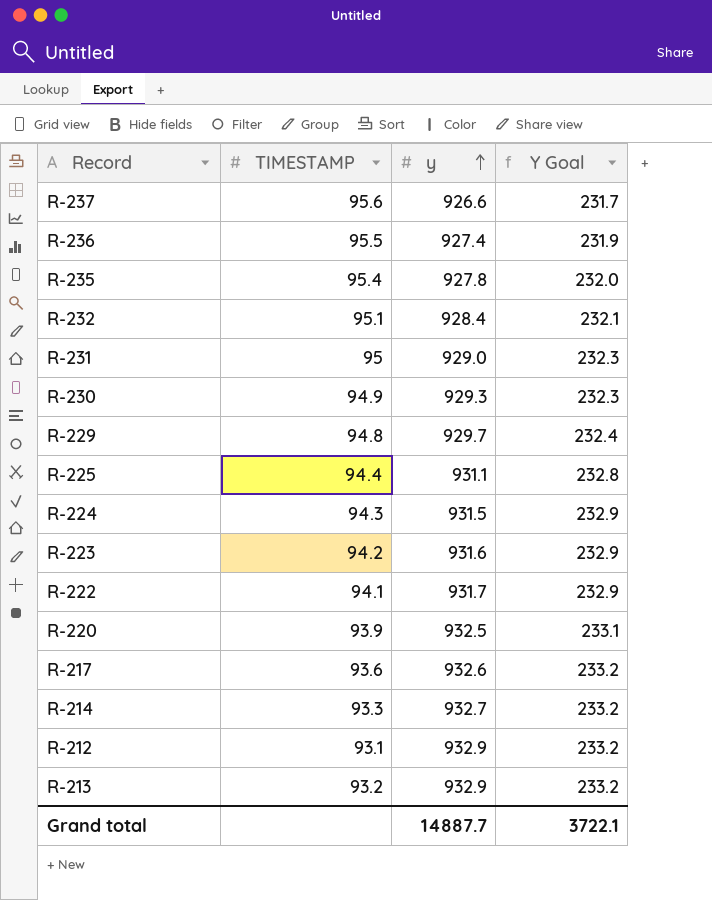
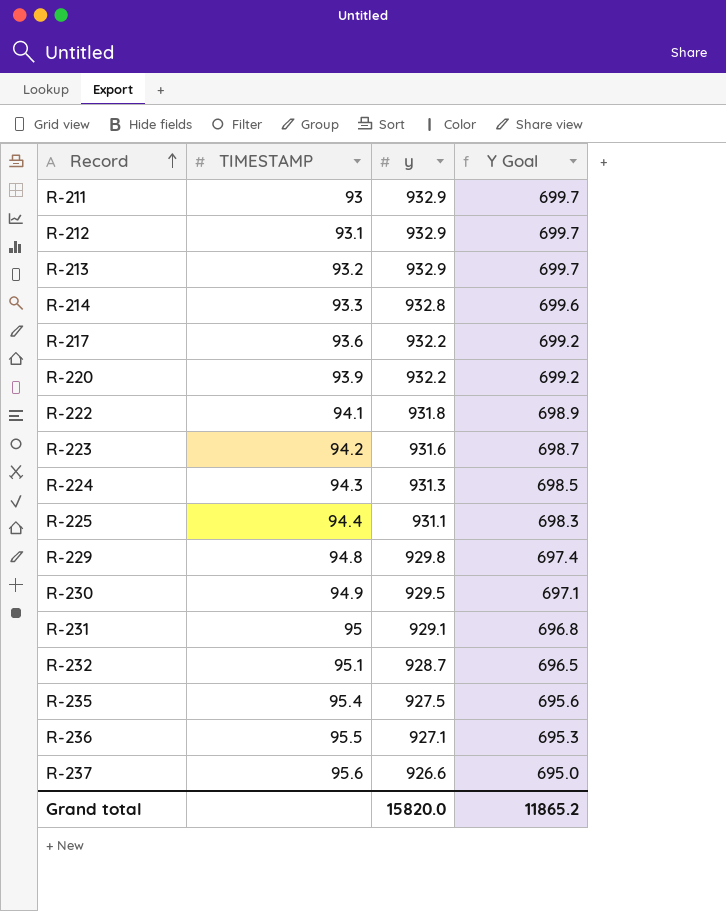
row order: y ascending -> Record ascending
column Y Goal | formula: [y] * 0.25 -> [y] * 0.75
row R-211: none -> 93 | 932.9 | 699.7
R-214 | y: 932.7 -> 932.8
R-217 | y: 932.6 -> 932.2
R-220 | y: 932.5 -> 932.2
R-222 | y: 931.7 -> 931.8
R-224 | y: 931.5 -> 931.3
R-229 | y: 929.7 -> 929.8
R-230 | y: 929.3 -> 929.5
R-231 | y: 929.0 -> 929.1
R-232 | y: 928.4 -> 928.7
R-235 | y: 927.8 -> 927.5
R-236 | y: 927.4 -> 927.1
Grand total | y: 14887.7 -> 15820.0
Grand total | Y Goal: 3722.1 -> 11865.2

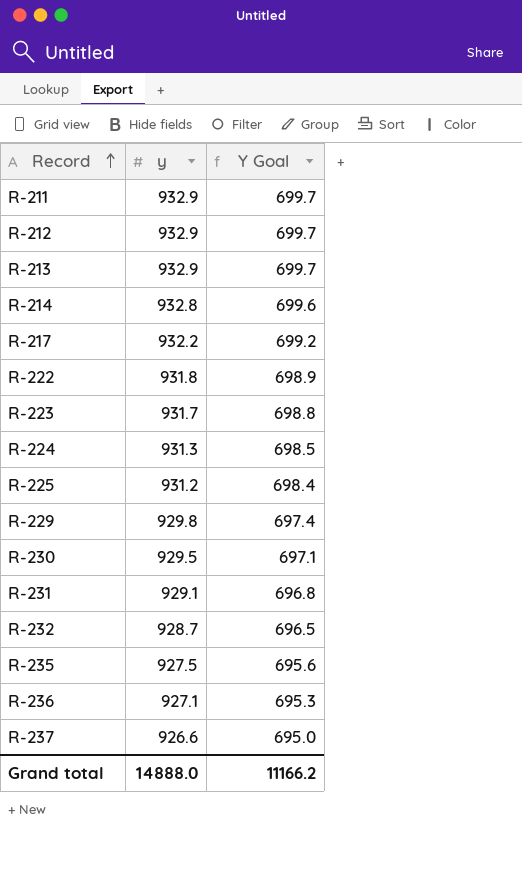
column TIMESTAMP | position: 2 -> none
row R-220: 93.9 | 932.2 | 699.2 -> none
R-223 | y: 931.6 -> 931.7
R-223 | Y Goal: 698.7 -> 698.8
R-225 | y: 931.1 -> 931.2
R-225 | Y Goal: 698.3 -> 698.4
Grand total | y: 15820.0 -> 14888.0
Grand total | Y Goal: 11865.2 -> 11166.2

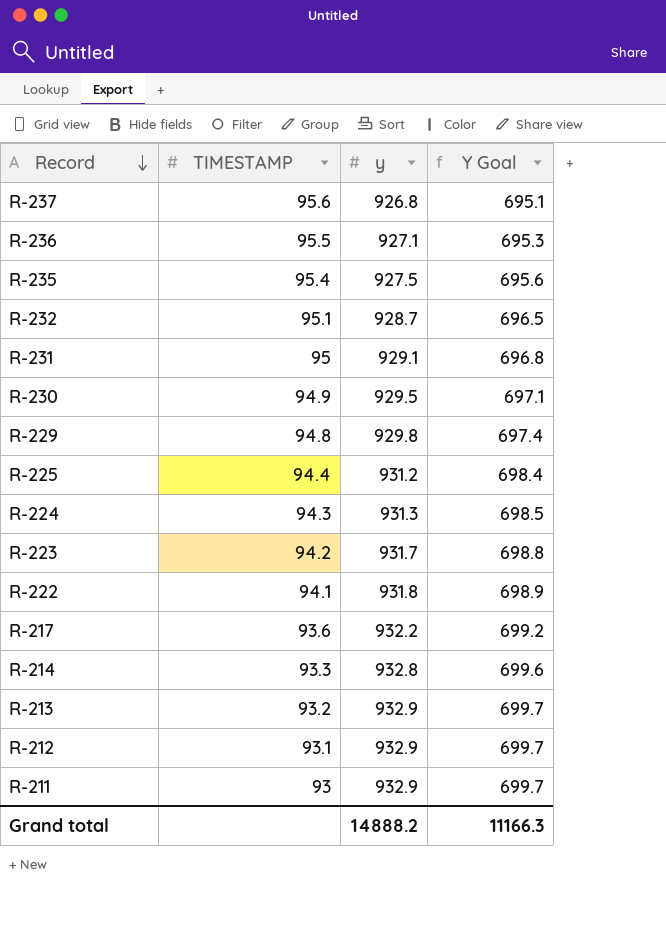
row order: Record ascending -> Record descending
column TIMESTAMP | position: none -> 2
R-237 | y: 926.6 -> 926.8
R-237 | Y Goal: 695.0 -> 695.1
Grand total | y: 14888.0 -> 14888.2
Grand total | Y Goal: 11166.2 -> 11166.3

